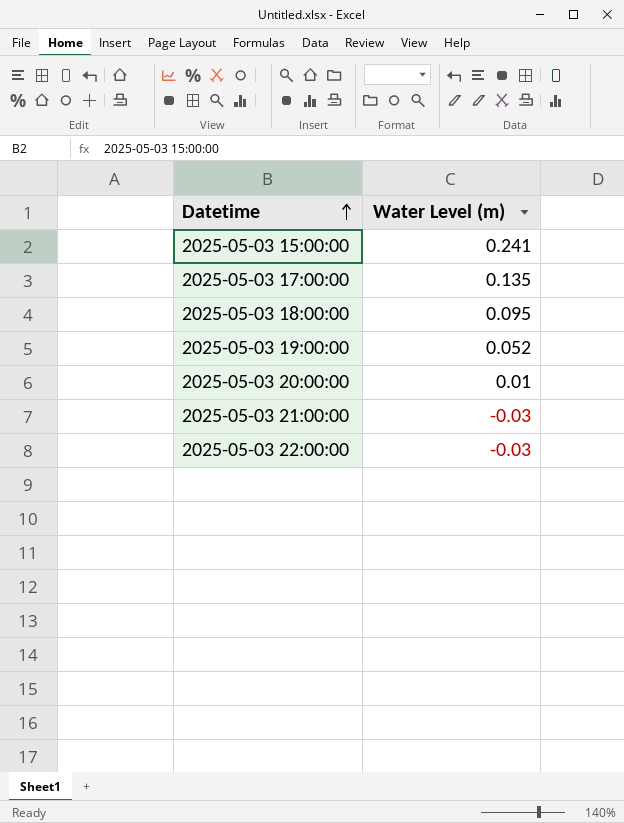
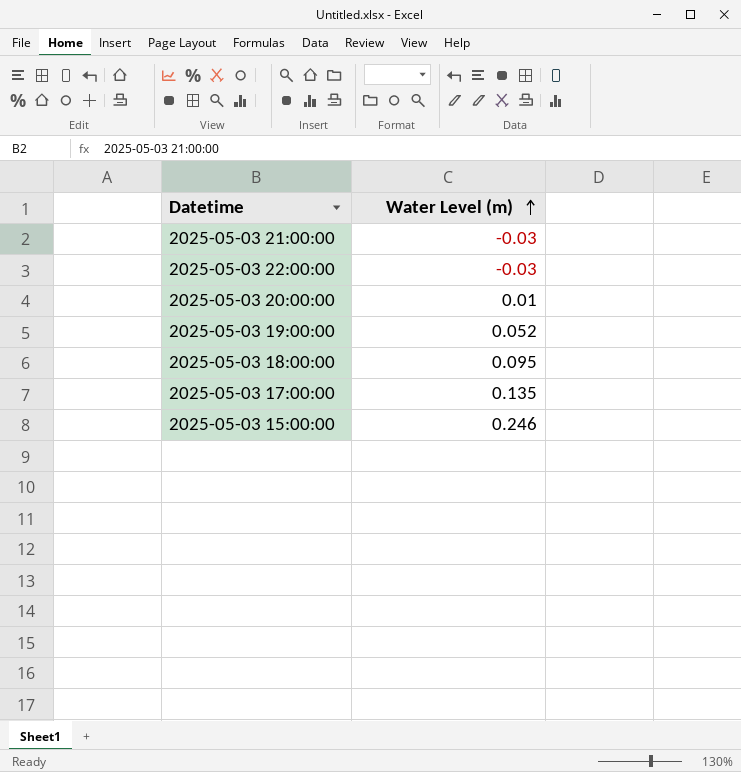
row order: Datetime ascending -> Water Level (m) ascending
2025-05-03 15:00:00 | Water Level (m): 0.241 -> 0.246

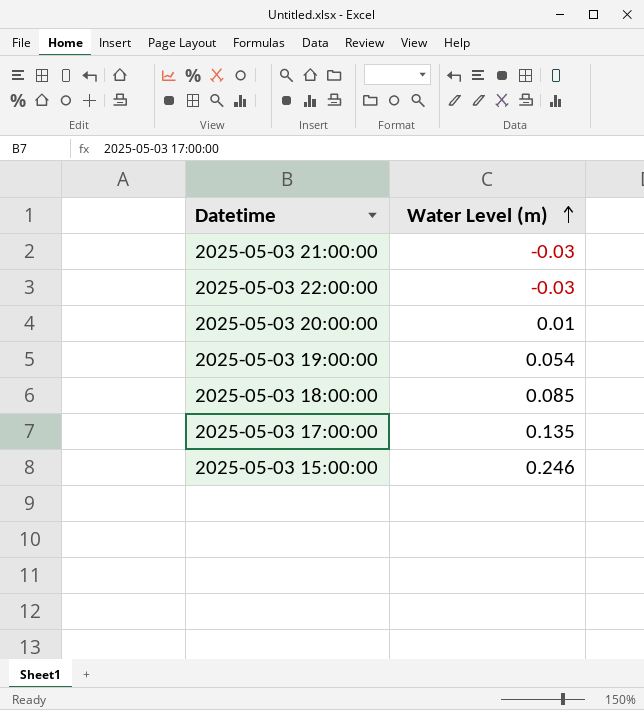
2025-05-03 19:00:00 | Water Level (m): 0.052 -> 0.054
2025-05-03 18:00:00 | Water Level (m): 0.095 -> 0.085

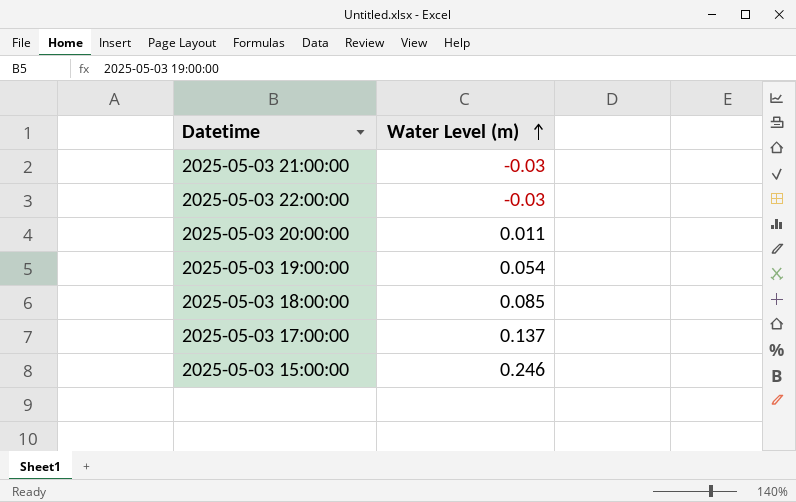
2025-05-03 20:00:00 | Water Level (m): 0.01 -> 0.011
2025-05-03 17:00:00 | Water Level (m): 0.135 -> 0.137

